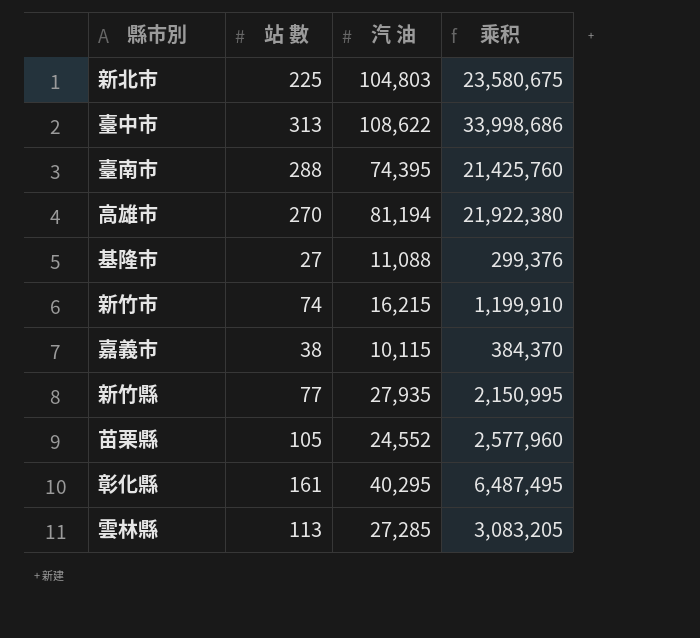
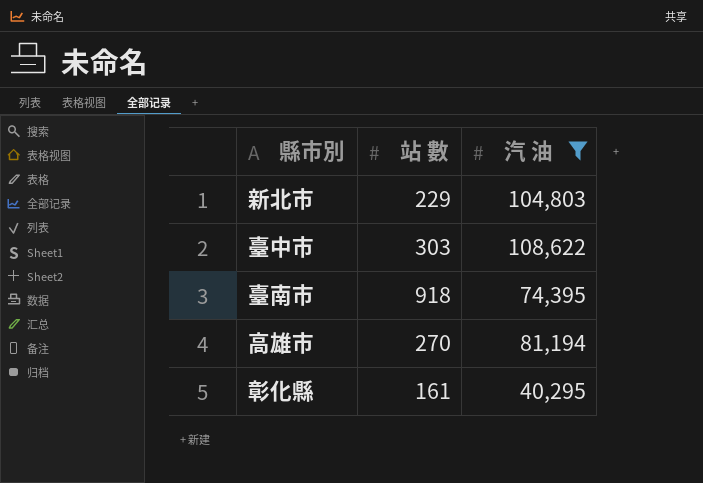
filter: none -> 汽 油 >= 40,295
column 乘积 | formula: [站 數] * [汽 油] -> none
新北市 | 站 數: 225 -> 229
臺中市 | 站 數: 313 -> 303
臺南市 | 站 數: 288 -> 918

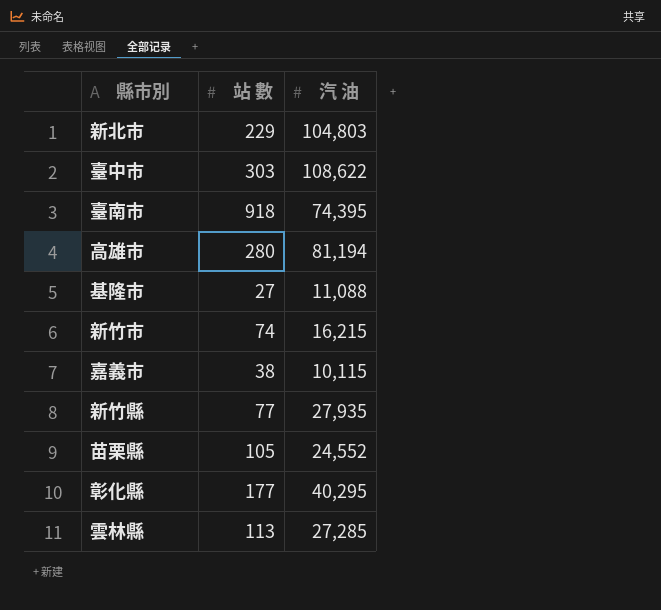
filter: 汽 油 >= 40,295 -> none
高雄市 | 站 數: 270 -> 280
彰化縣 | 站 數: 161 -> 177

